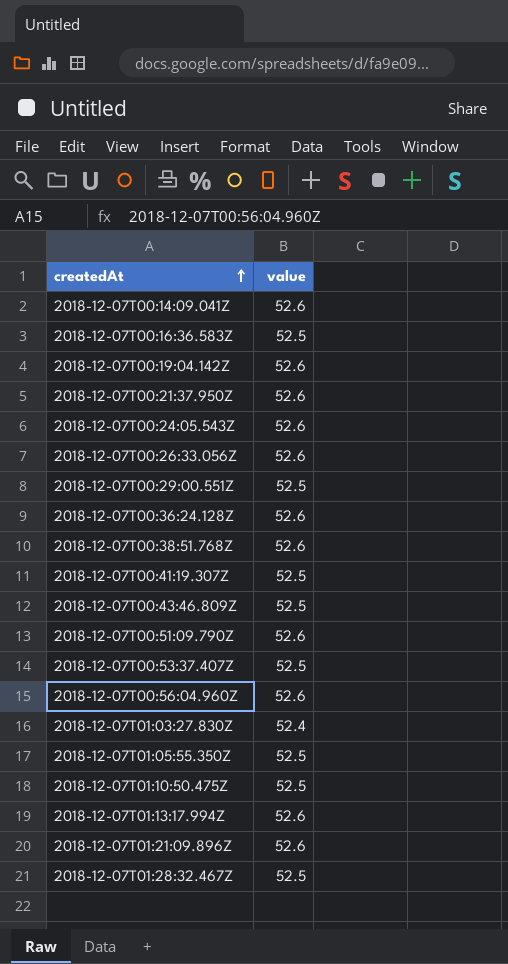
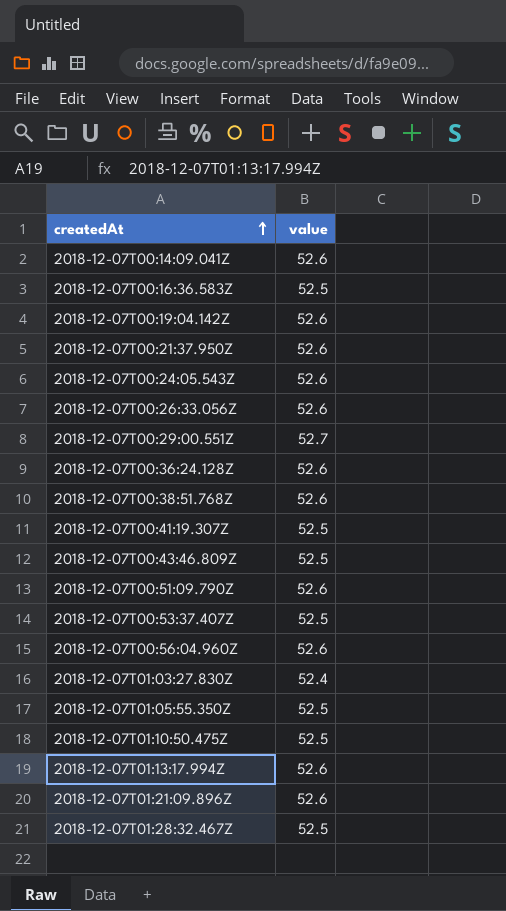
2018-12-07T00:29:00.551Z | value: 52.5 -> 52.7

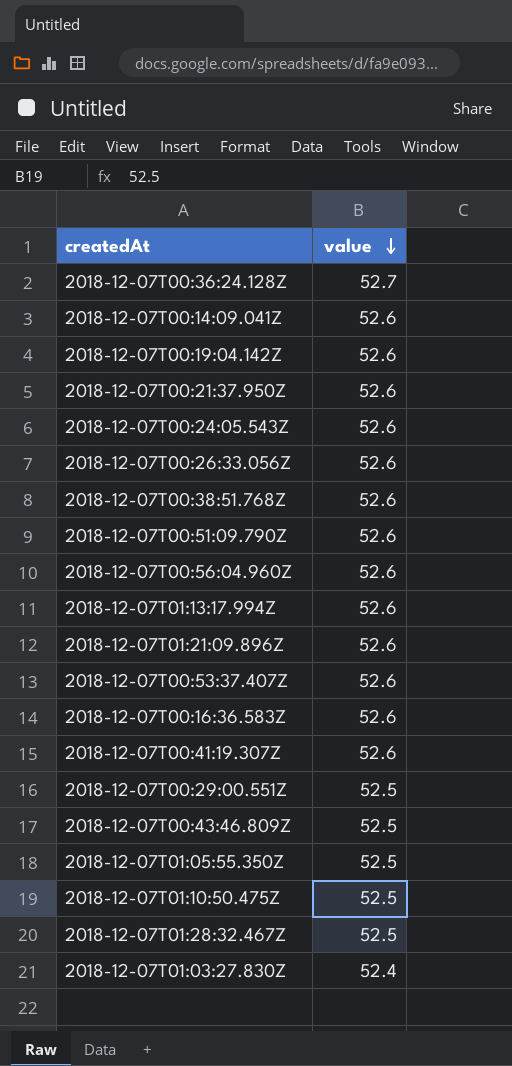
row order: createdAt ascending -> value descending
2018-12-07T00:36:24.128Z | value: 52.6 -> 52.7
2018-12-07T00:53:37.407Z | value: 52.5 -> 52.6
2018-12-07T00:16:36.583Z | value: 52.5 -> 52.6
2018-12-07T00:41:19.307Z | value: 52.5 -> 52.6
2018-12-07T00:29:00.551Z | value: 52.7 -> 52.5

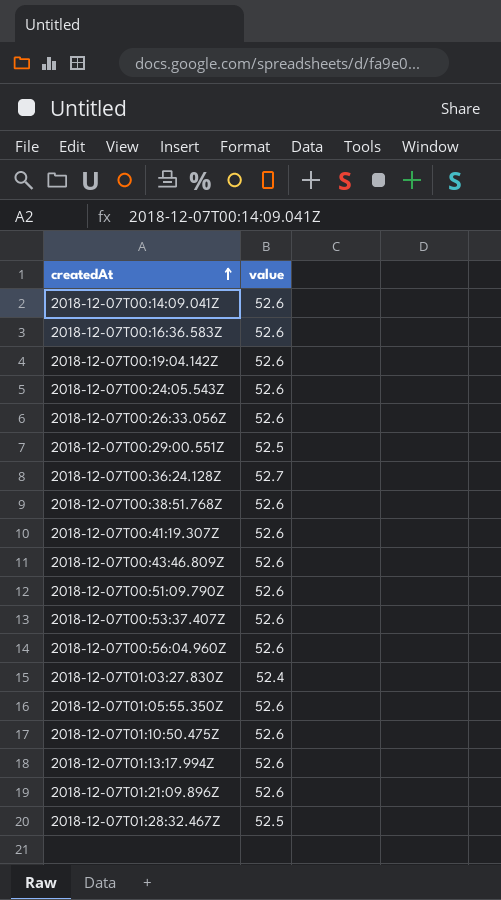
row order: value descending -> createdAt ascending
row 2018-12-07T00:21:37.950Z: 52.6 -> none
2018-12-07T00:43:46.809Z | value: 52.5 -> 52.6
2018-12-07T01:05:55.350Z | value: 52.5 -> 52.6
2018-12-07T01:10:50.475Z | value: 52.5 -> 52.6

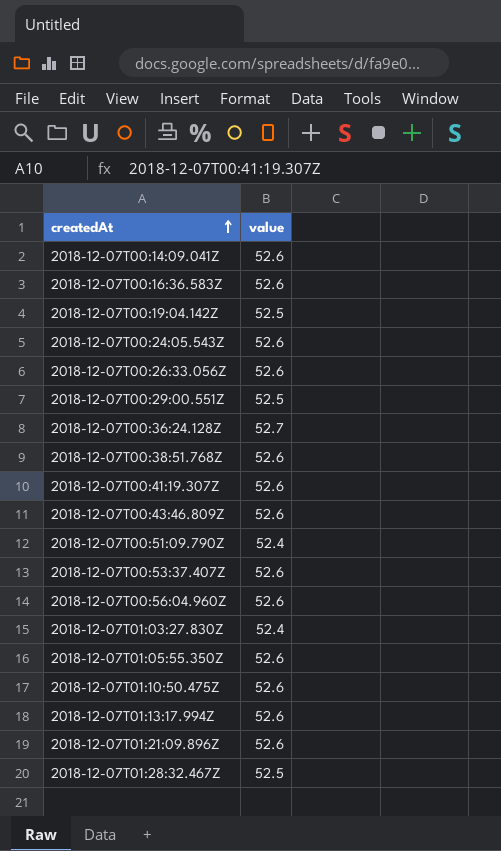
2018-12-07T00:19:04.142Z | value: 52.6 -> 52.5
2018-12-07T00:51:09.790Z | value: 52.6 -> 52.4

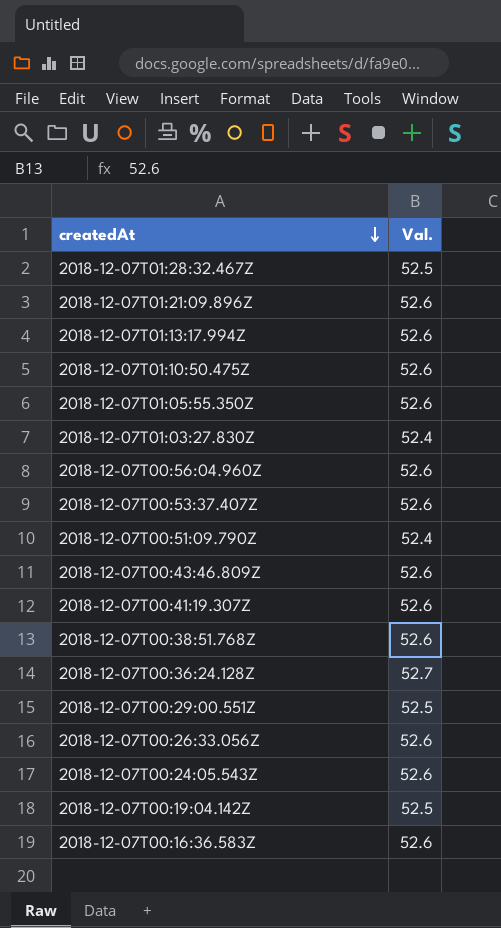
row order: createdAt ascending -> createdAt descending
column name: value -> Val.
row 2018-12-07T00:14:09.041Z: 52.6 -> none

